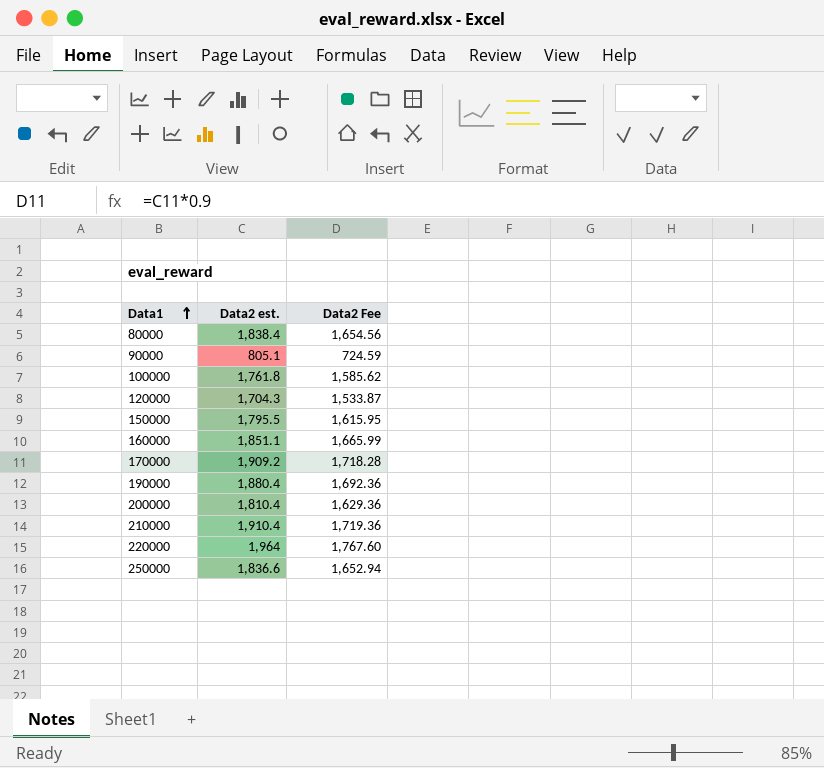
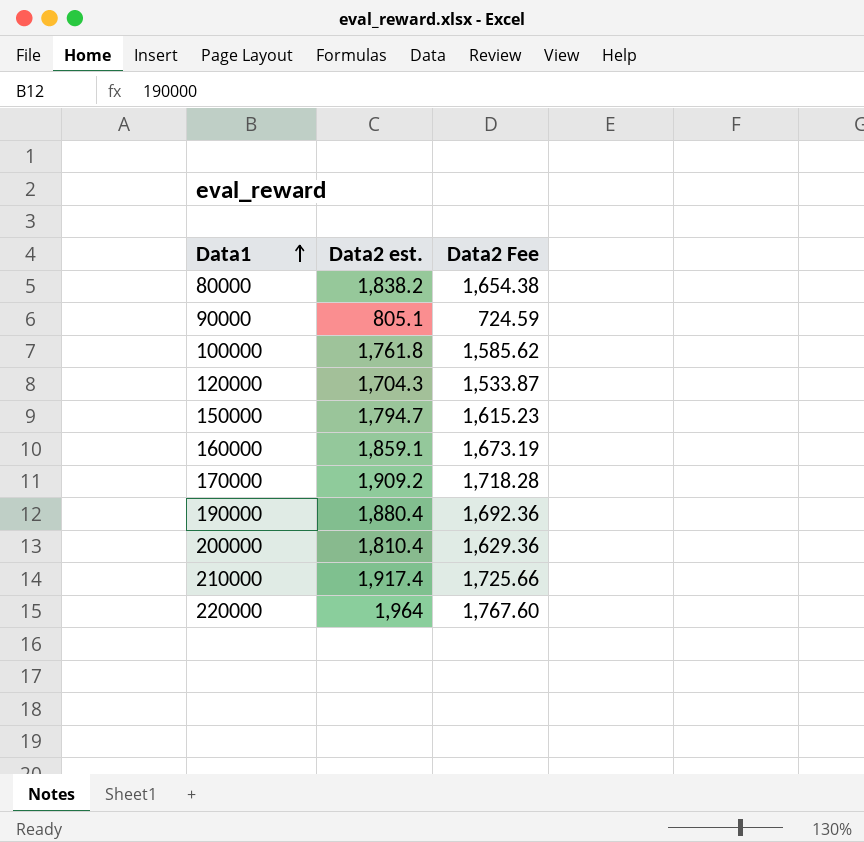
row 250000: 1,836.6 | 1,652.94 -> none
80000 | Data2 est.: 1,838.4 -> 1,838.2
80000 | Data2 Fee: 1,654.56 -> 1,654.38
150000 | Data2 est.: 1,795.5 -> 1,794.7
150000 | Data2 Fee: 1,615.95 -> 1,615.23
160000 | Data2 est.: 1,851.1 -> 1,859.1
160000 | Data2 Fee: 1,665.99 -> 1,673.19
210000 | Data2 est.: 1,910.4 -> 1,917.4
210000 | Data2 Fee: 1,719.36 -> 1,725.66

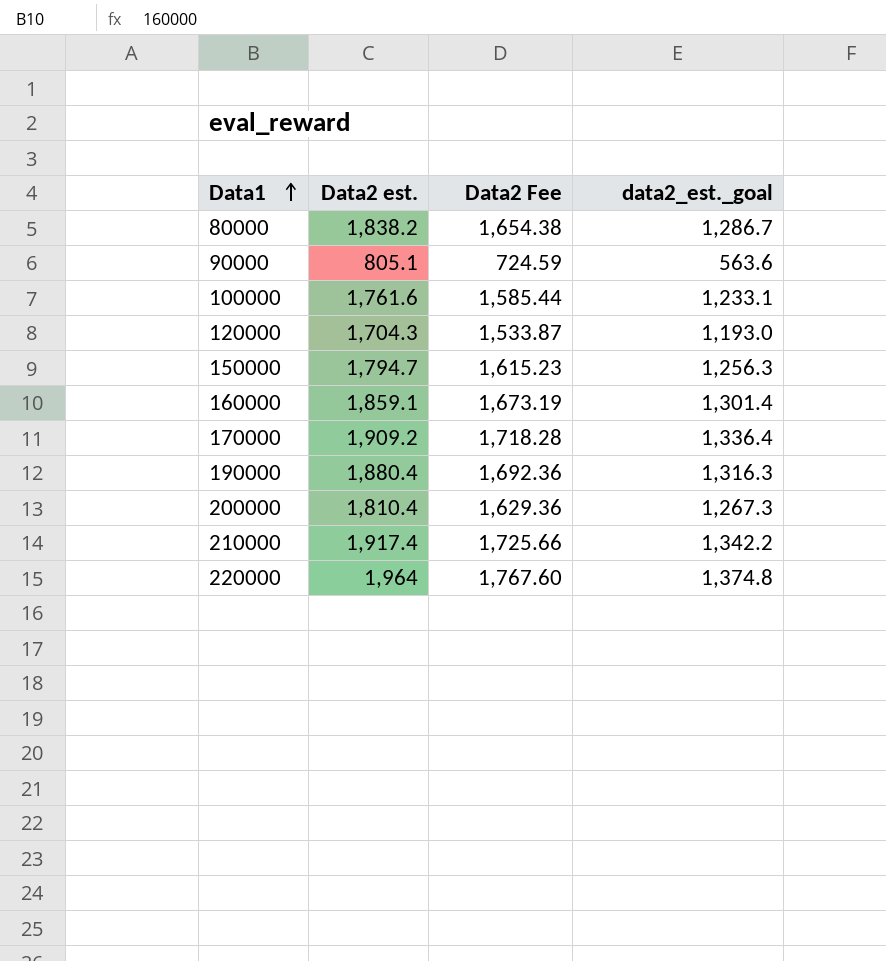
column data2_est._goal | formula: none -> [Data2 est.] * 0.7
100000 | Data2 est.: 1,761.8 -> 1,761.6
100000 | Data2 Fee: 1,585.62 -> 1,585.44

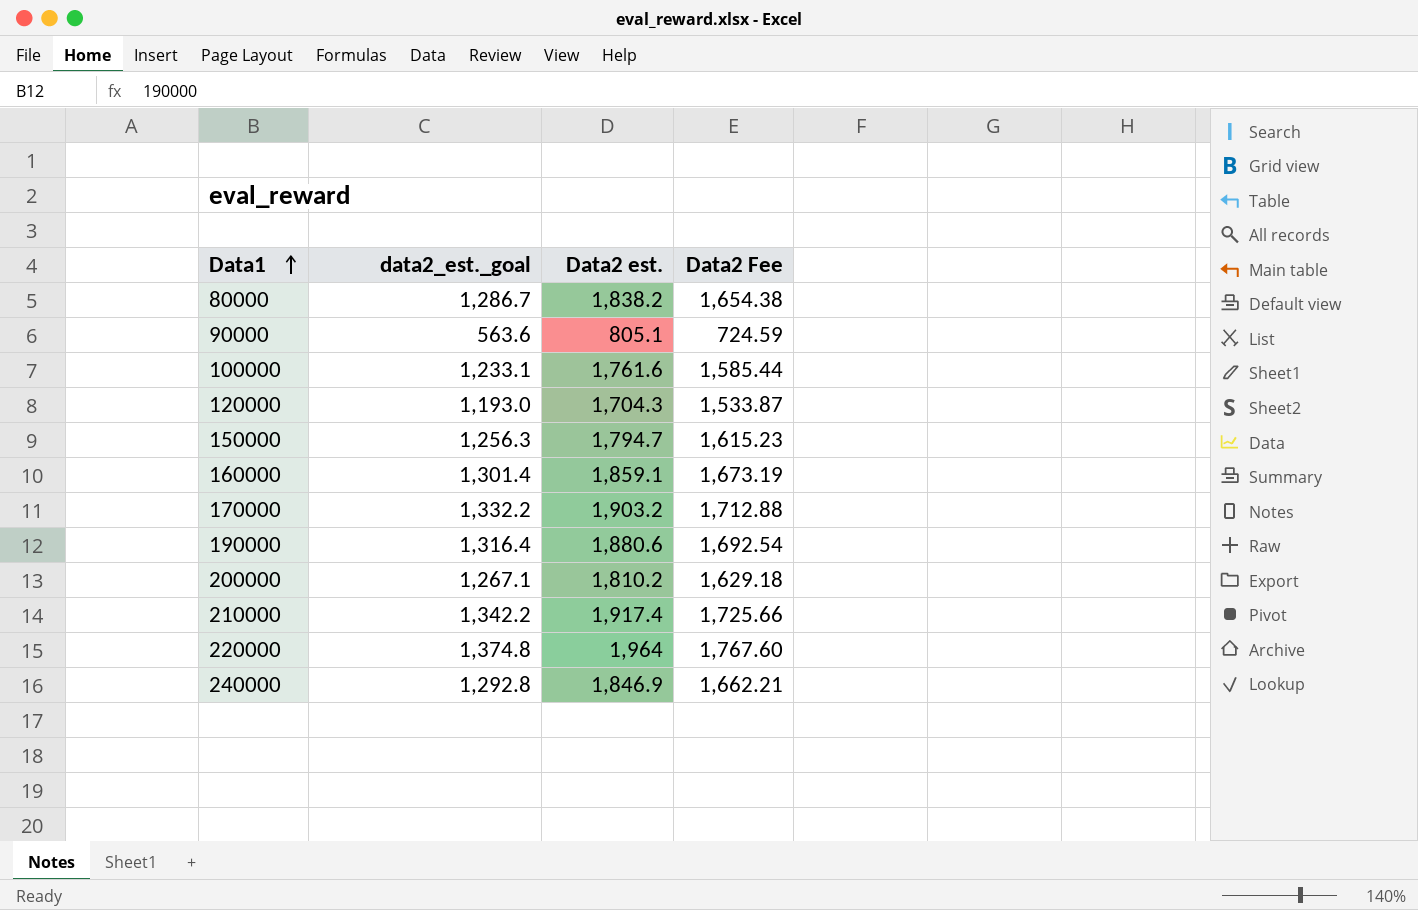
column data2_est._goal | position: 4 -> 2
170000 | data2_est._goal: 1,336.4 -> 1,332.2
170000 | Data2 est.: 1,909.2 -> 1,903.2
170000 | Data2 Fee: 1,718.28 -> 1,712.88
190000 | data2_est._goal: 1,316.3 -> 1,316.4
190000 | Data2 est.: 1,880.4 -> 1,880.6
190000 | Data2 Fee: 1,692.36 -> 1,692.54
200000 | data2_est._goal: 1,267.3 -> 1,267.1
200000 | Data2 est.: 1,810.4 -> 1,810.2
200000 | Data2 Fee: 1,629.36 -> 1,629.18
row 240000: none -> 1,292.8 | 1,846.9 | 1,662.21

